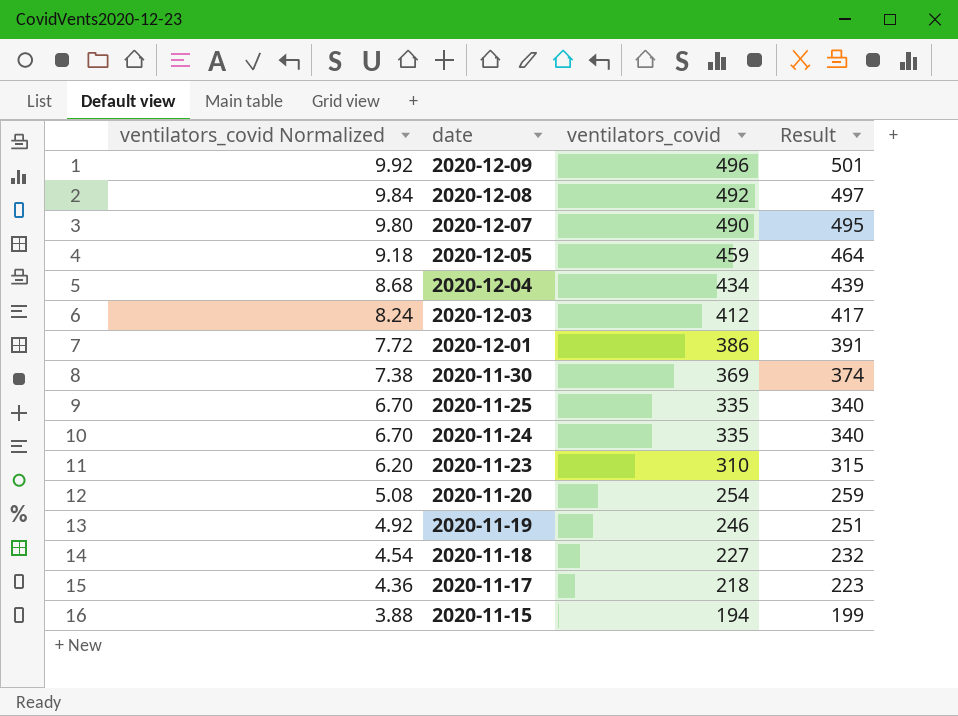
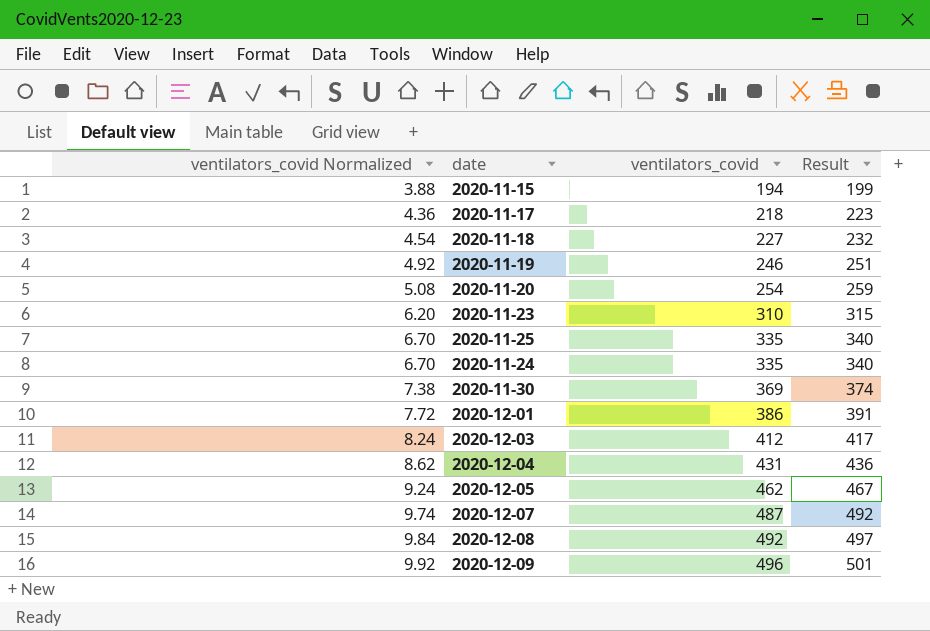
row order: ventilators_covid Normalized descending -> ventilators_covid Normalized ascending
2020-12-04 | ventilators_covid Normalized: 8.68 -> 8.62
2020-12-04 | ventilators_covid: 434 -> 431
2020-12-04 | Result: 439 -> 436
2020-12-05 | ventilators_covid Normalized: 9.18 -> 9.24
2020-12-05 | ventilators_covid: 459 -> 462
2020-12-05 | Result: 464 -> 467
2020-12-07 | ventilators_covid Normalized: 9.80 -> 9.74
2020-12-07 | ventilators_covid: 490 -> 487
2020-12-07 | Result: 495 -> 492

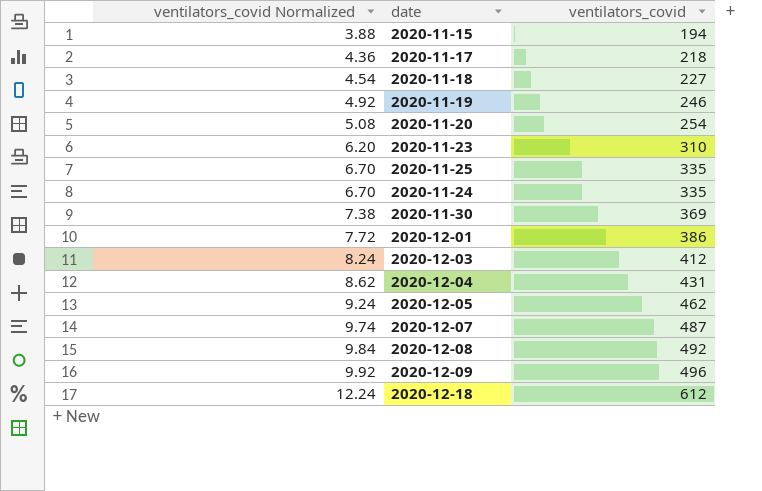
column Result | formula: [ventilators_covid] + 5 -> none
row 2020-12-18: none -> 12.24 | 612

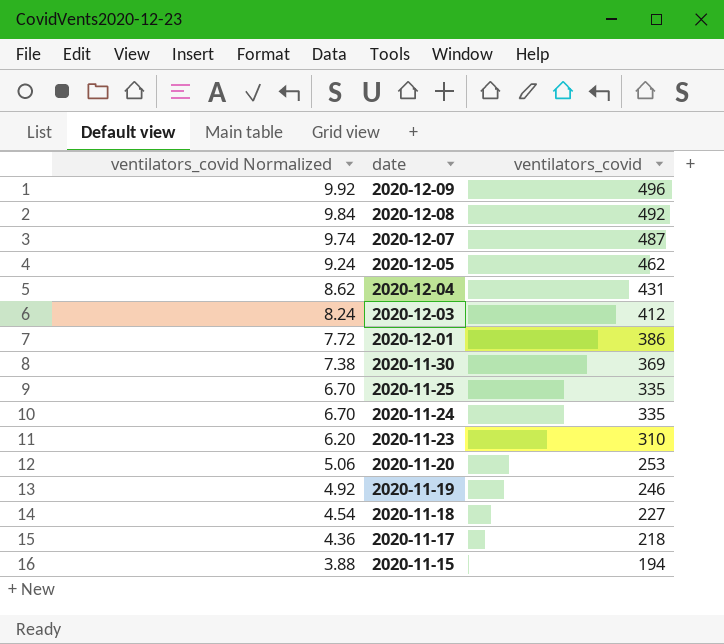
row order: ventilators_covid Normalized ascending -> ventilators_covid Normalized descending
row 2020-12-18: 12.24 | 612 -> none
2020-11-20 | ventilators_covid Normalized: 5.08 -> 5.06
2020-11-20 | ventilators_covid: 254 -> 253

